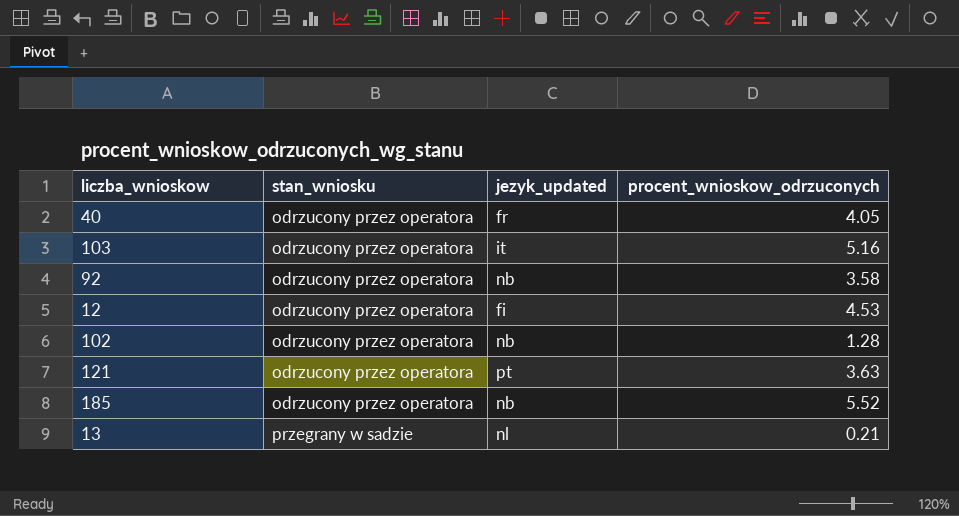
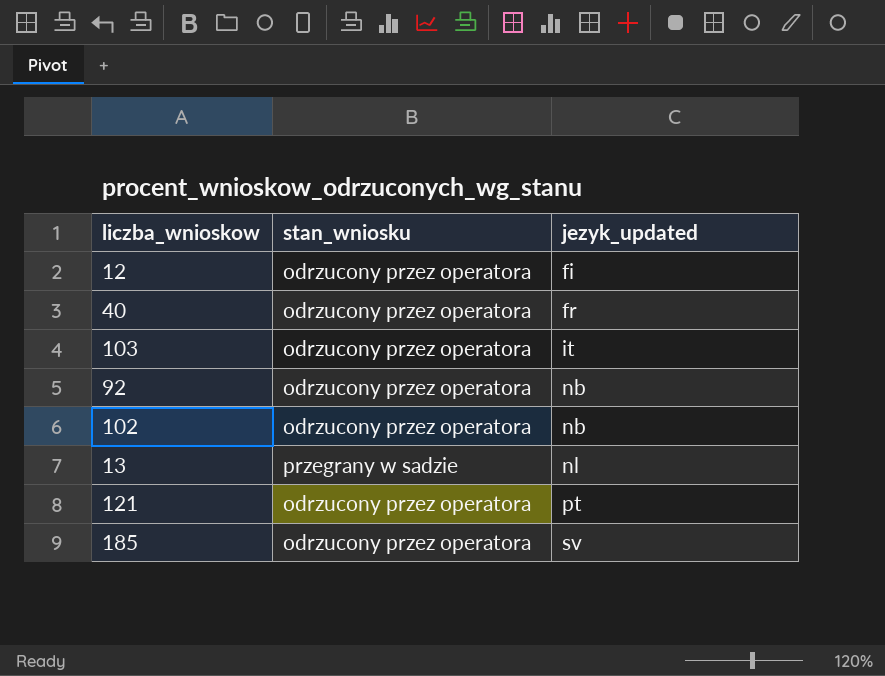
row order: stan_wniosku ascending -> jezyk_updated ascending
column procent_wnioskow_odrzuconych | position: 4 -> none
185 | jezyk_updated: nb -> sv

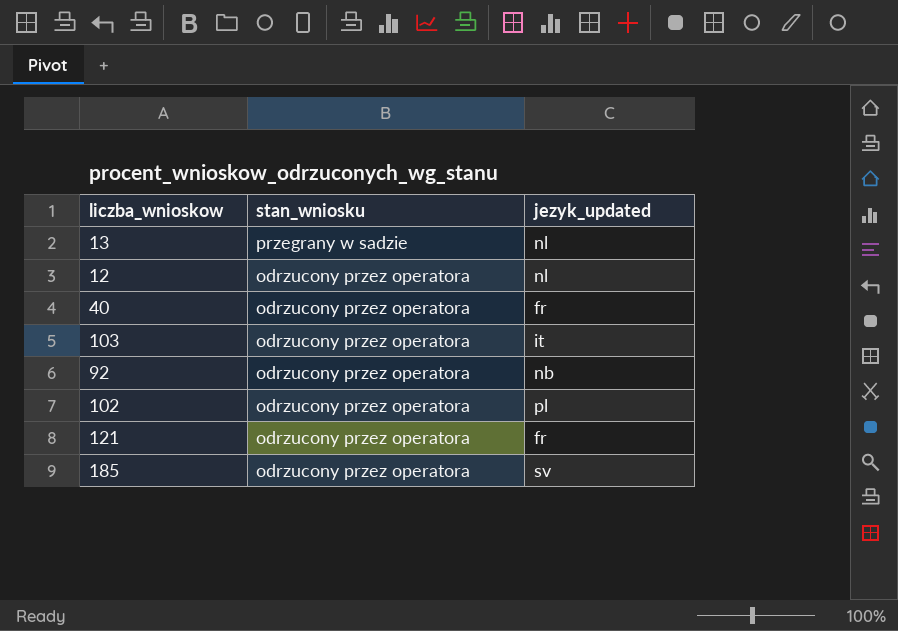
row order: jezyk_updated ascending -> stan_wniosku descending
12 | jezyk_updated: fi -> nl
102 | jezyk_updated: nb -> pl
121 | jezyk_updated: pt -> fr

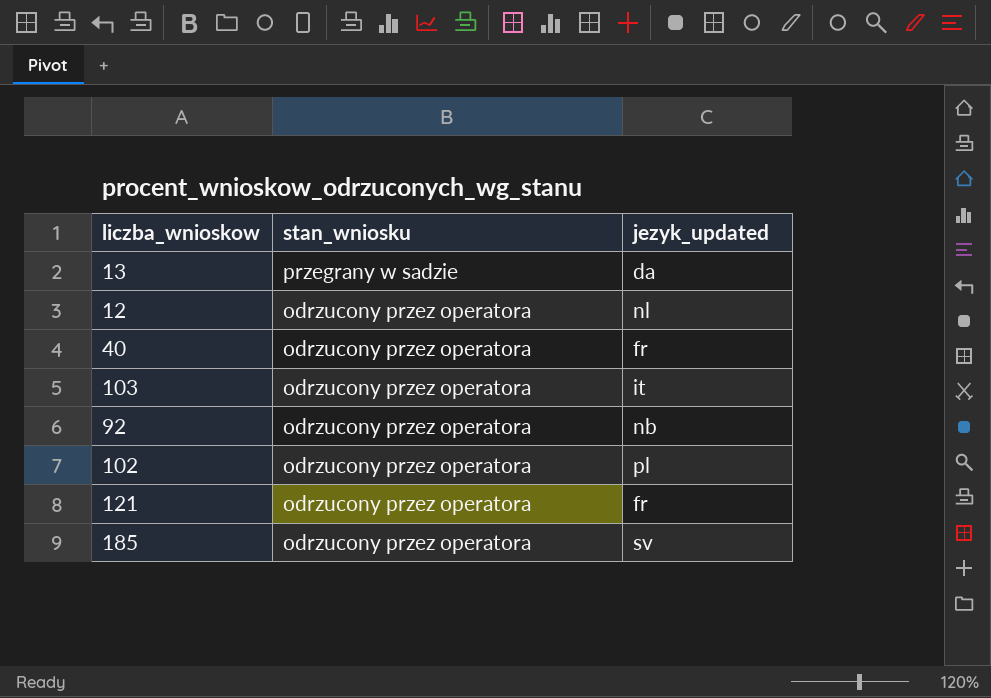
13 | jezyk_updated: nl -> da

